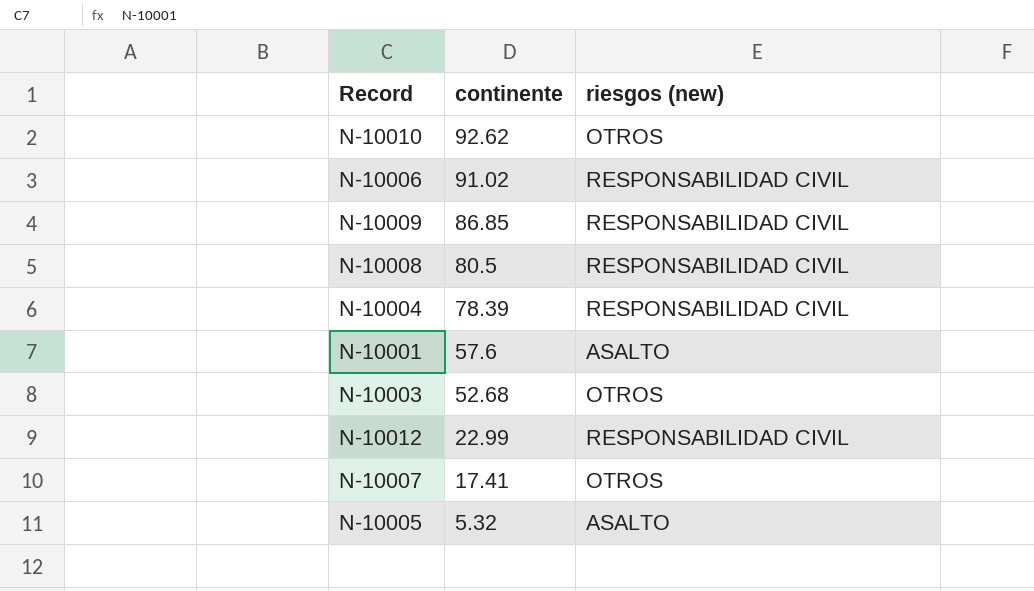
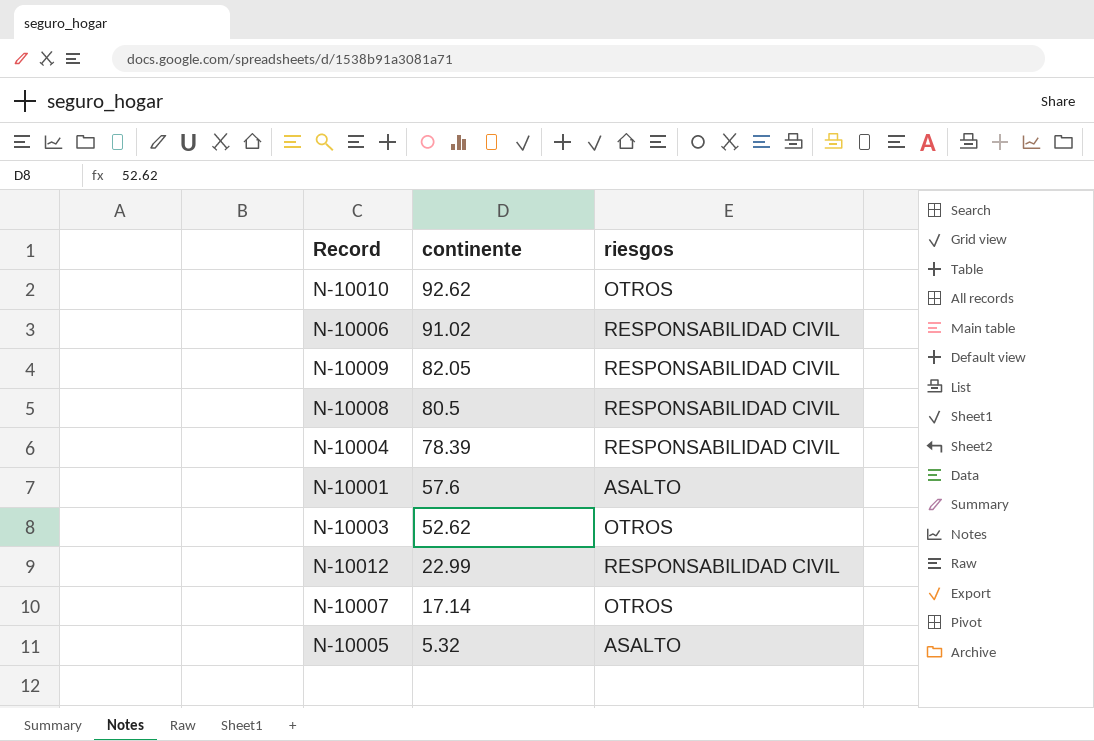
column name: riesgos (new) -> riesgos
N-10009 | continente: 86.85 -> 82.05
N-10003 | continente: 52.68 -> 52.62
N-10007 | continente: 17.41 -> 17.14

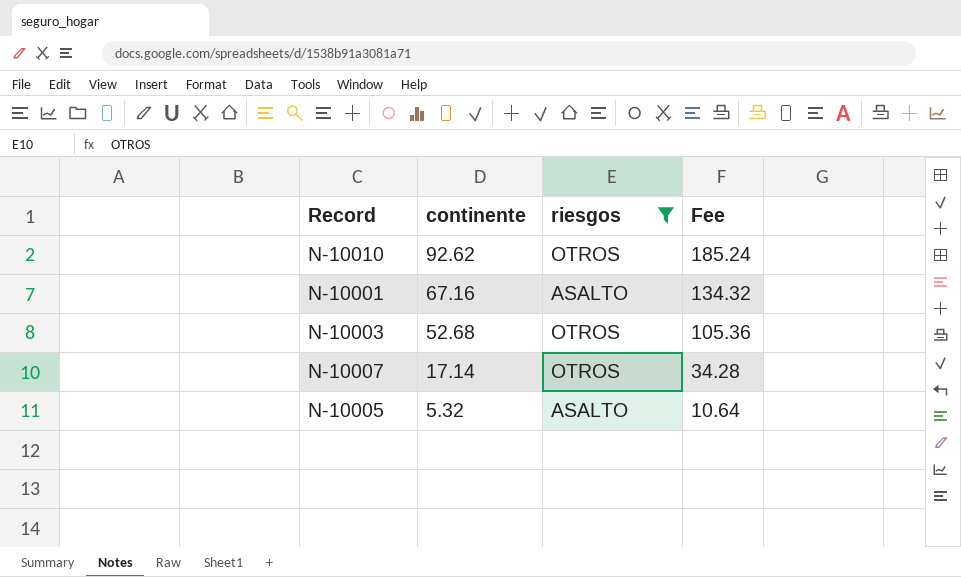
filter: none -> riesgos != RESPONSABILIDAD CIVIL
column Fee | formula: none -> [continente] * 2
N-10001 | continente: 57.6 -> 67.16
N-10003 | continente: 52.62 -> 52.68

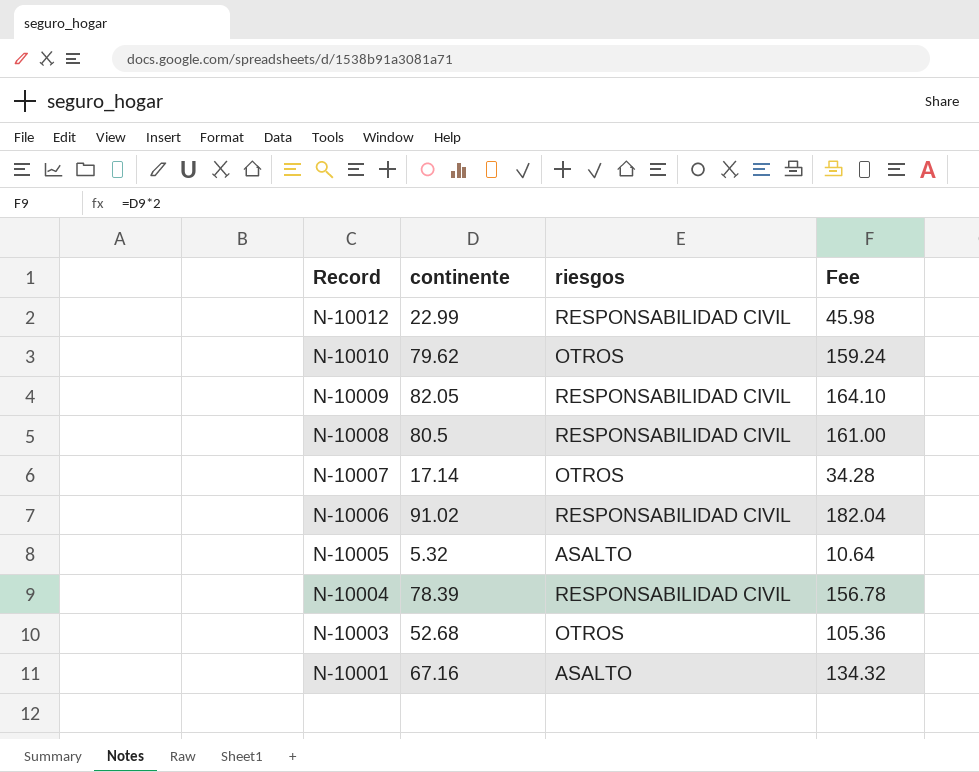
filter: riesgos != RESPONSABILIDAD CIVIL -> none
row order: continente descending -> Record descending
N-10010 | continente: 92.62 -> 79.62
N-10010 | Fee: 185.24 -> 159.24

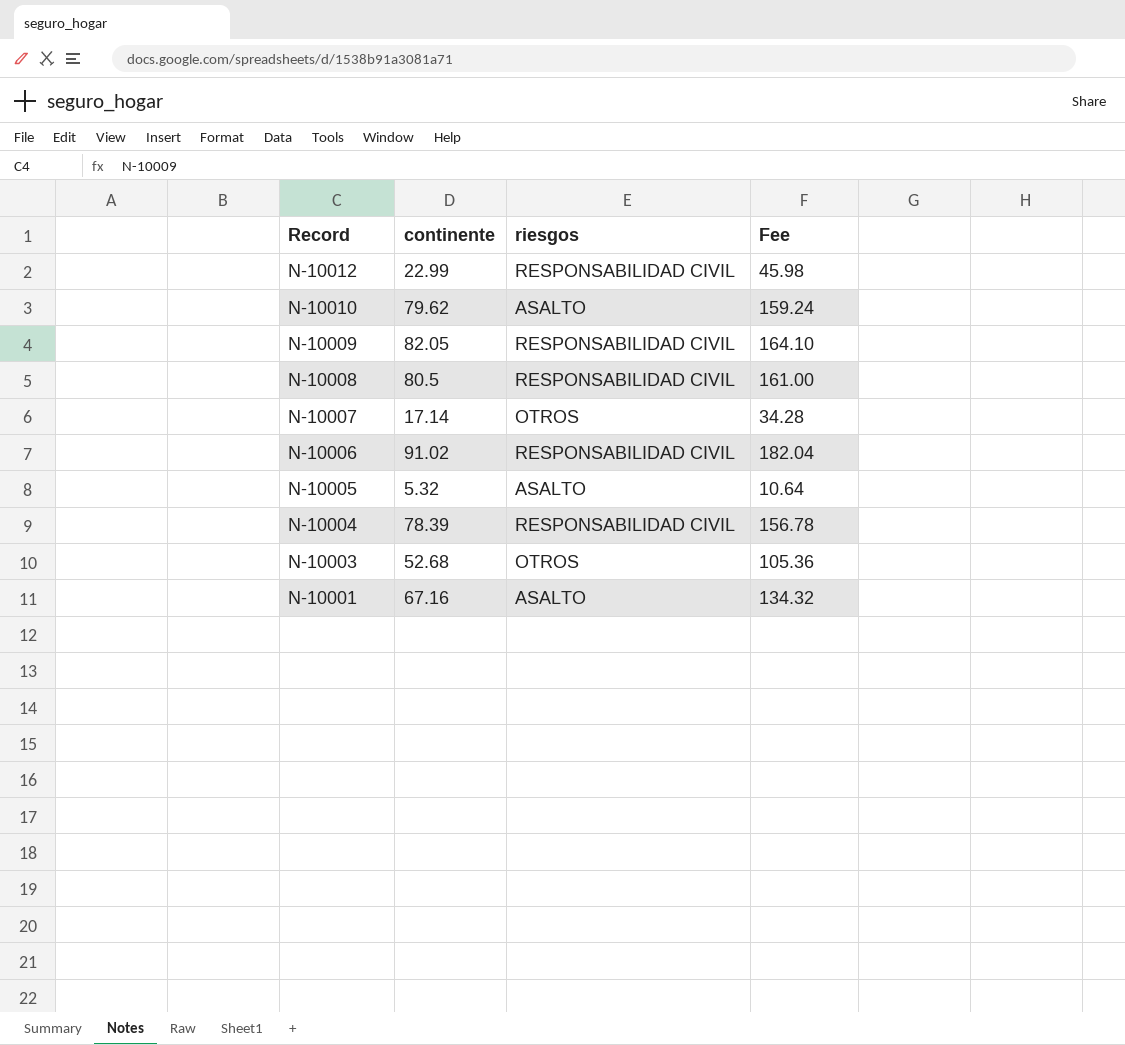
N-10010 | riesgos: OTROS -> ASALTO

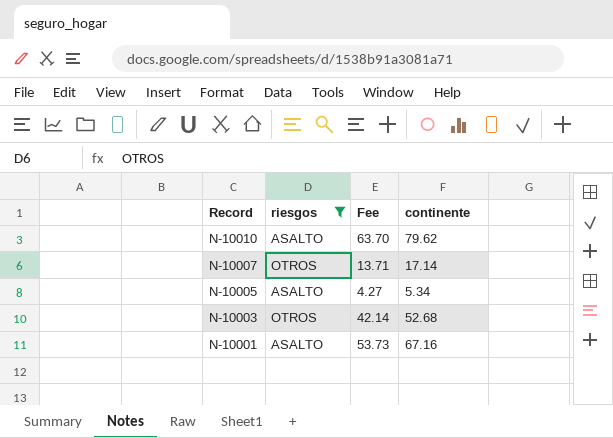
filter: none -> riesgos != RESPONSABILIDAD CIVIL
column Fee | formula: [continente] * 2 -> [continente] * 0.8
column continente | position: 2 -> 4
N-10005 | continente: 5.32 -> 5.34

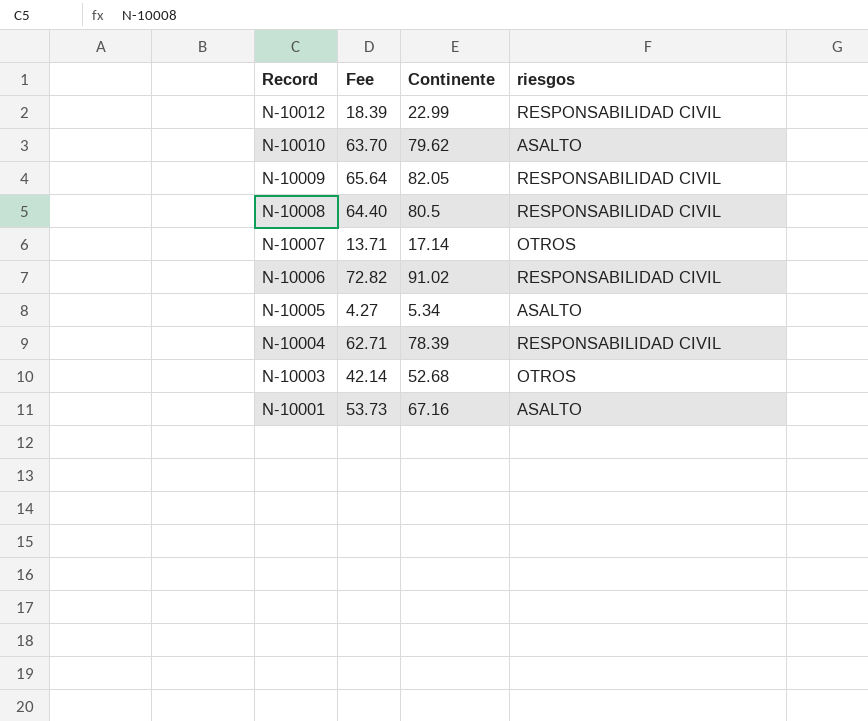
filter: riesgos != RESPONSABILIDAD CIVIL -> none
column name: continente -> Continente
column riesgos | position: 2 -> 4

